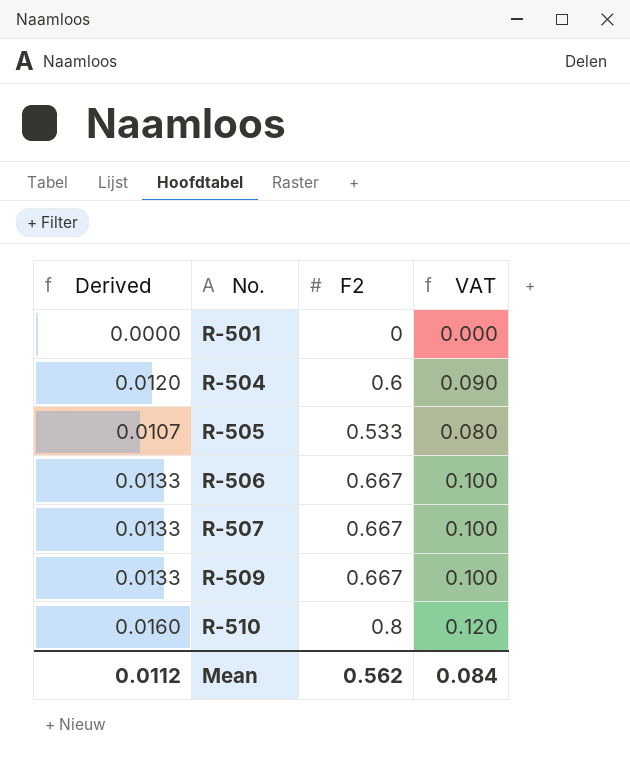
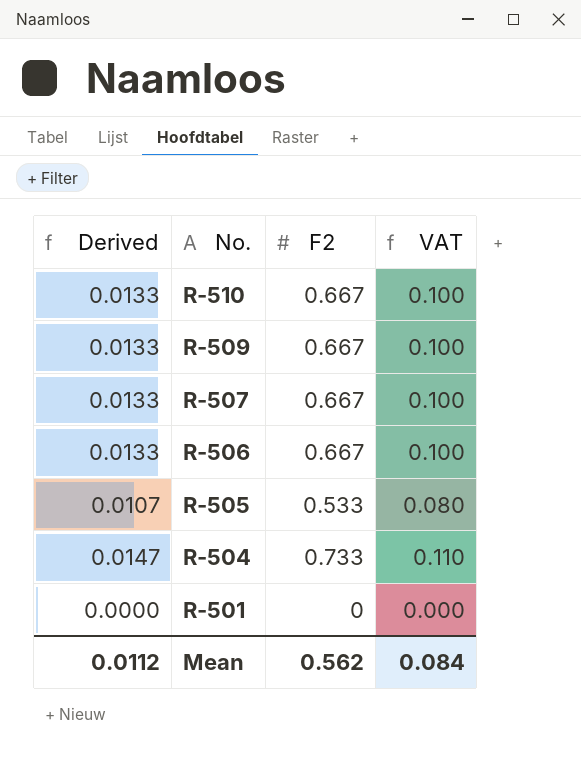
row order: No. ascending -> No. descending
R-510 | Derived: 0.0160 -> 0.0133
R-510 | F2: 0.8 -> 0.667
R-510 | VAT: 0.120 -> 0.100
R-504 | Derived: 0.0120 -> 0.0147
R-504 | F2: 0.6 -> 0.733
R-504 | VAT: 0.090 -> 0.110

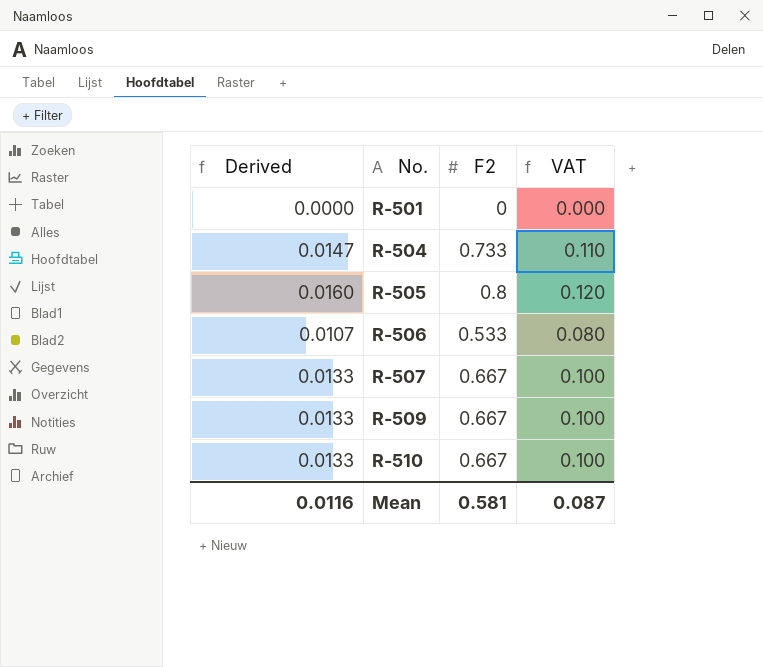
row order: No. descending -> No. ascending
R-505 | Derived: 0.0107 -> 0.0160
R-505 | F2: 0.533 -> 0.8
R-505 | VAT: 0.080 -> 0.120
R-506 | Derived: 0.0133 -> 0.0107
R-506 | F2: 0.667 -> 0.533
R-506 | VAT: 0.100 -> 0.080
Mean | Derived: 0.0112 -> 0.0116
Mean | F2: 0.562 -> 0.581
Mean | VAT: 0.084 -> 0.087

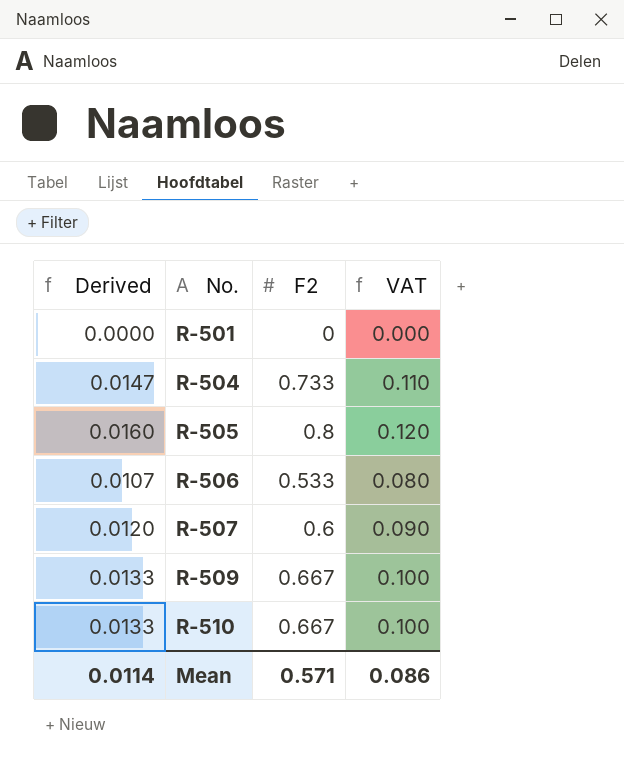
R-507 | Derived: 0.0133 -> 0.0120
R-507 | F2: 0.667 -> 0.6
R-507 | VAT: 0.100 -> 0.090
Mean | Derived: 0.0116 -> 0.0114
Mean | F2: 0.581 -> 0.571
Mean | VAT: 0.087 -> 0.086

